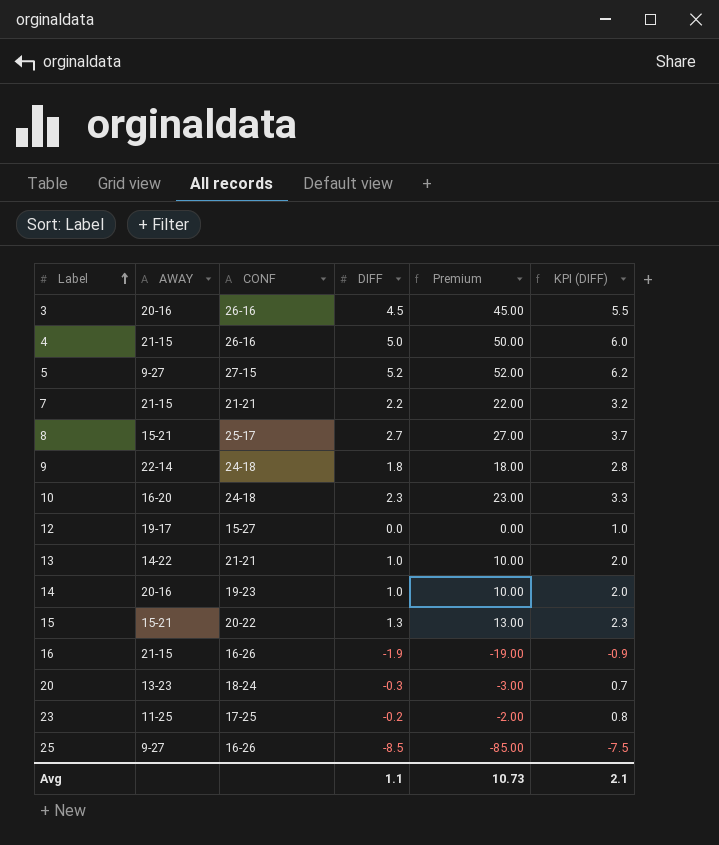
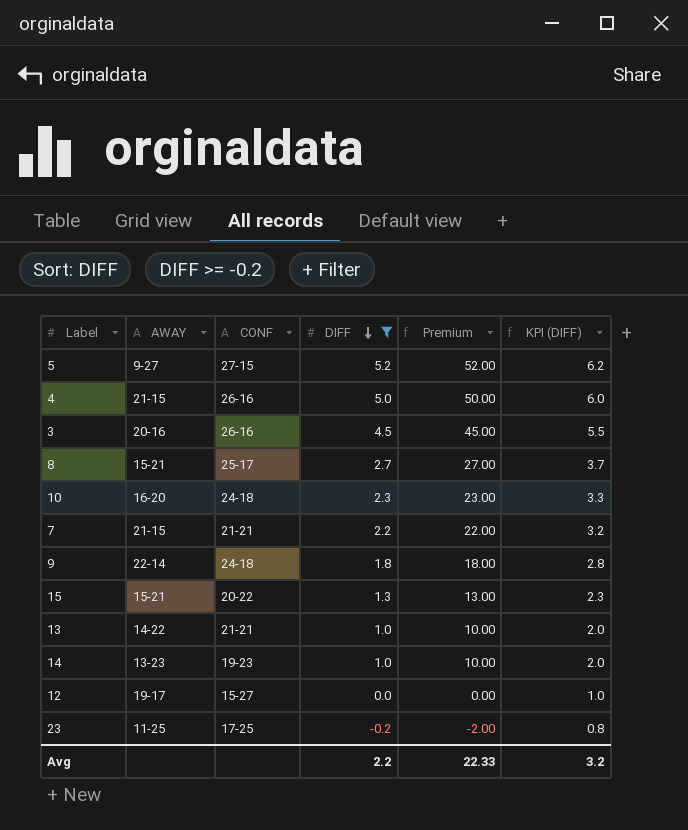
filter: none -> DIFF >= -0.2
row order: Label ascending -> DIFF descending
14 | AWAY: 20-16 -> 13-23
Avg | DIFF: 1.1 -> 2.2
Avg | Premium: 10.73 -> 22.33
Avg | KPI (DIFF): 2.1 -> 3.2

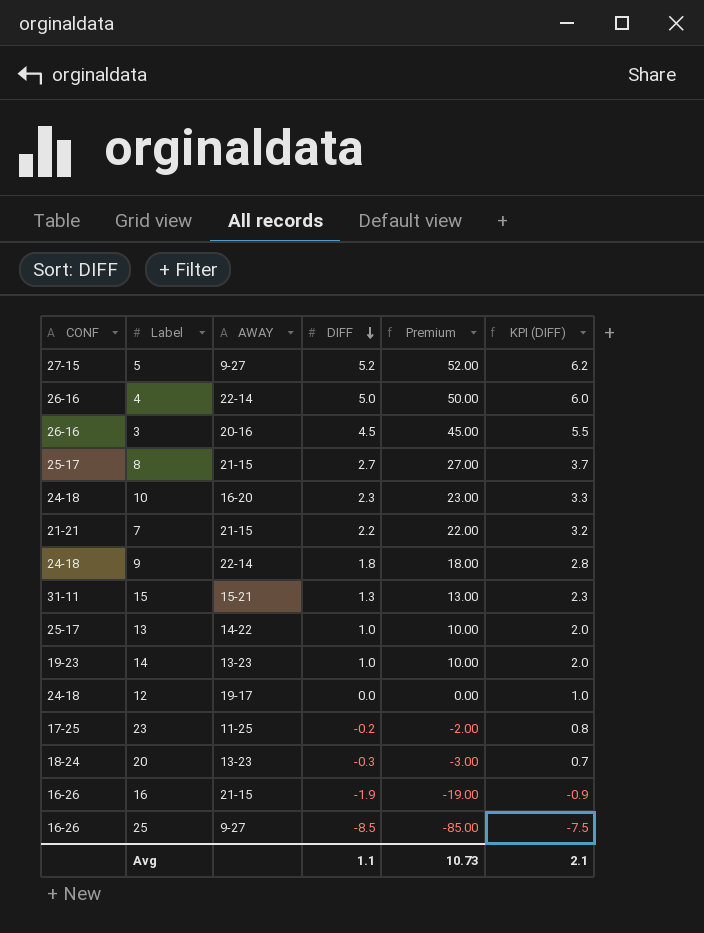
filter: DIFF >= -0.2 -> none
column CONF | position: 3 -> 1
4 | AWAY: 21-15 -> 22-14
8 | AWAY: 15-21 -> 21-15
15 | CONF: 20-22 -> 31-11
13 | CONF: 21-21 -> 25-17
12 | CONF: 15-27 -> 24-18
Avg | DIFF: 2.2 -> 1.1
Avg | Premium: 22.33 -> 10.73
Avg | KPI (DIFF): 3.2 -> 2.1

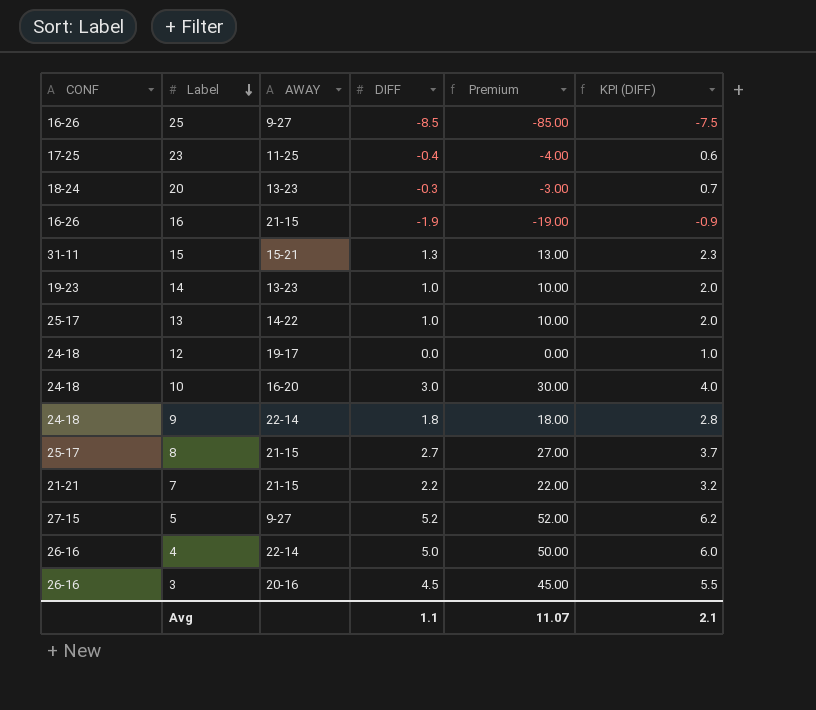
row order: DIFF descending -> Label descending
23 | DIFF: -0.2 -> -0.4
23 | Premium: -2.00 -> -4.00
23 | KPI (DIFF): 0.8 -> 0.6
10 | DIFF: 2.3 -> 3.0
10 | Premium: 23.00 -> 30.00
10 | KPI (DIFF): 3.3 -> 4.0
Avg | Premium: 10.73 -> 11.07

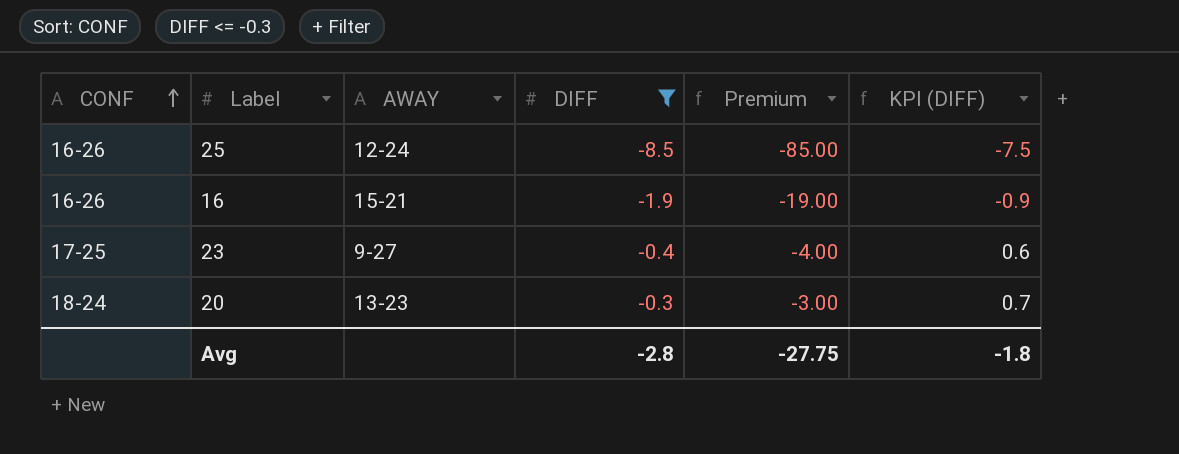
filter: none -> DIFF <= -0.3
row order: Label descending -> CONF ascending
25 | AWAY: 9-27 -> 12-24
16 | AWAY: 21-15 -> 15-21
23 | AWAY: 11-25 -> 9-27
Avg | DIFF: 1.1 -> -2.8
Avg | Premium: 11.07 -> -27.75
Avg | KPI (DIFF): 2.1 -> -1.8

